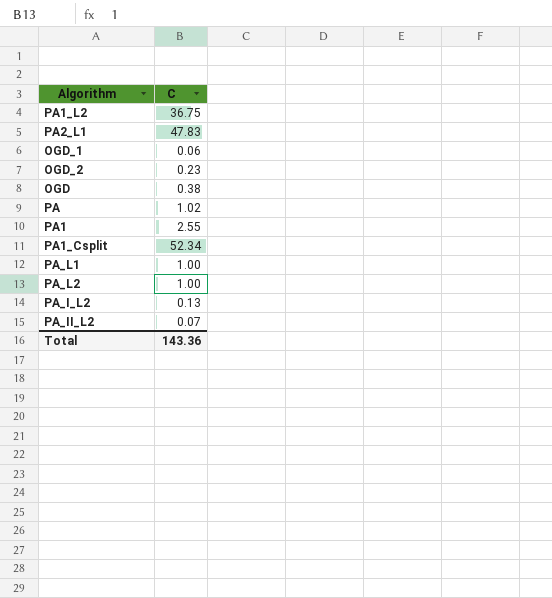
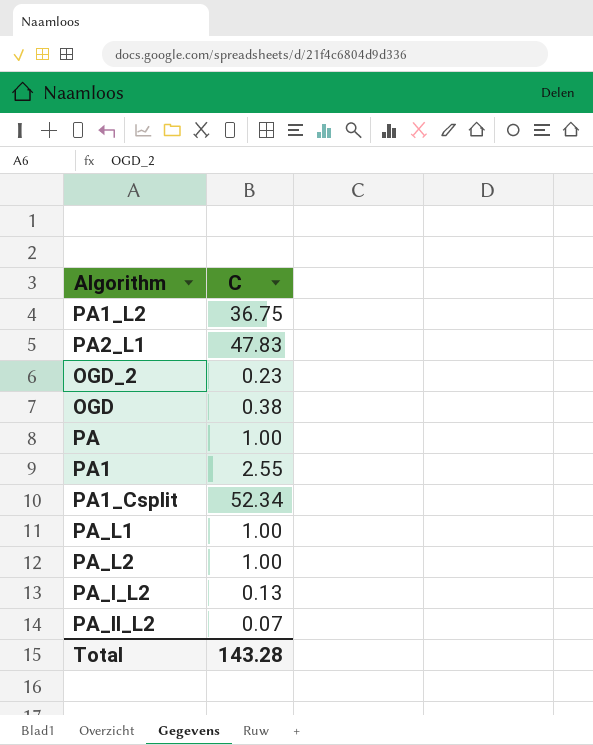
row OGD_1: 0.06 -> none
PA | C: 1.02 -> 1.00
Total | C: 143.36 -> 143.28

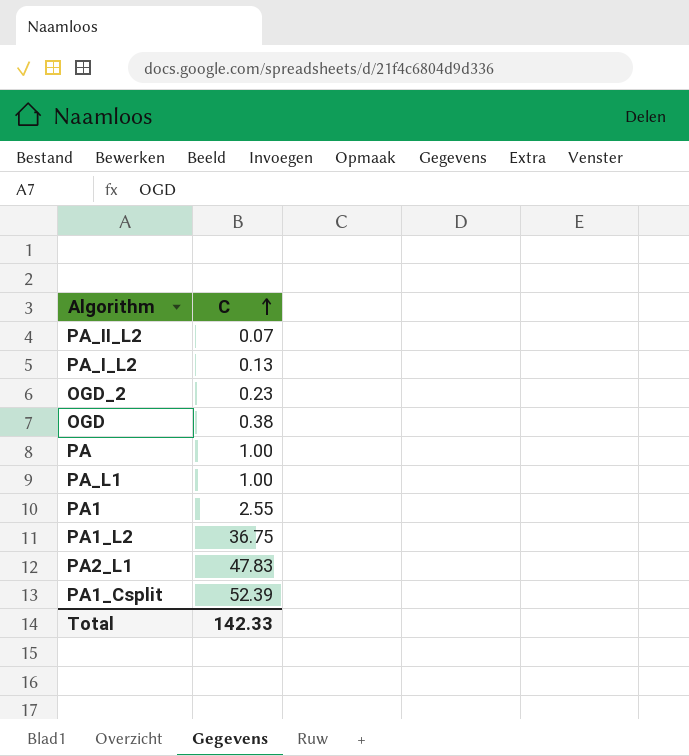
row order: none -> C ascending
row PA_L2: 1.00 -> none
PA1_Csplit | C: 52.34 -> 52.39
Total | C: 143.28 -> 142.33

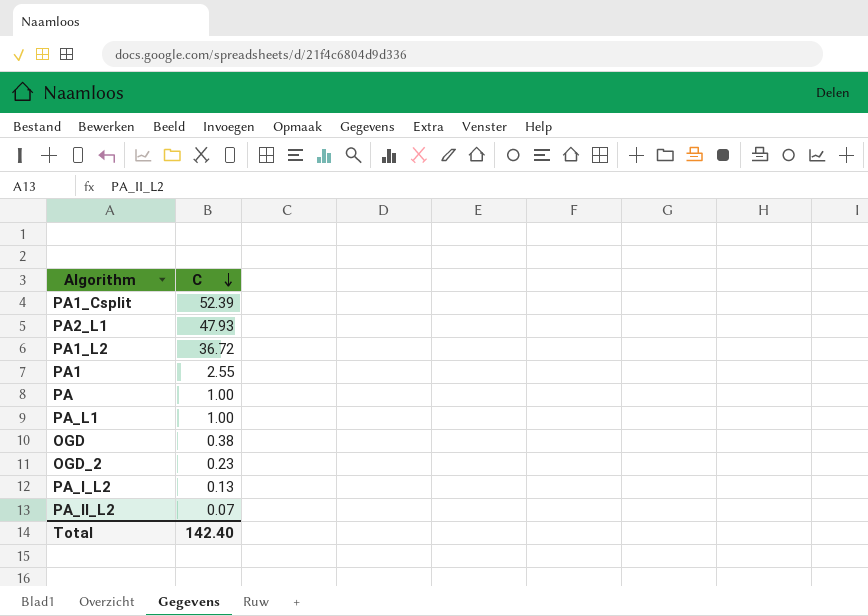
row order: C ascending -> C descending
PA2_L1 | C: 47.83 -> 47.93
PA1_L2 | C: 36.75 -> 36.72
Total | C: 142.33 -> 142.40

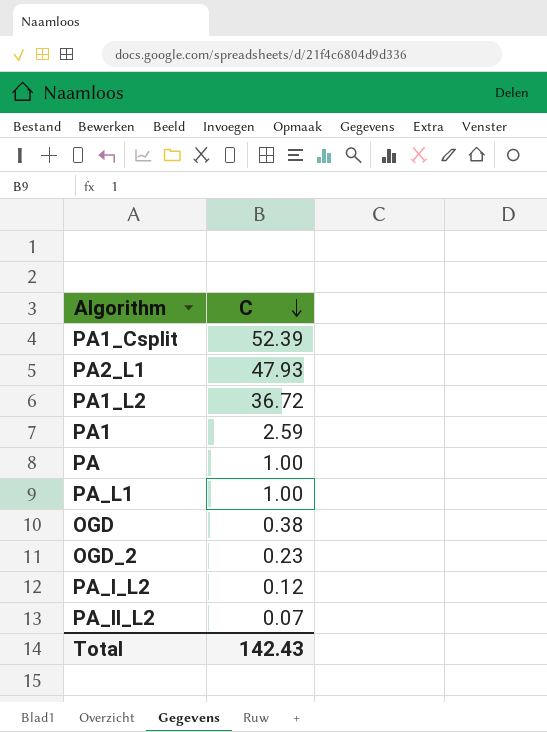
PA1 | C: 2.55 -> 2.59
PA_I_L2 | C: 0.13 -> 0.12
Total | C: 142.40 -> 142.43

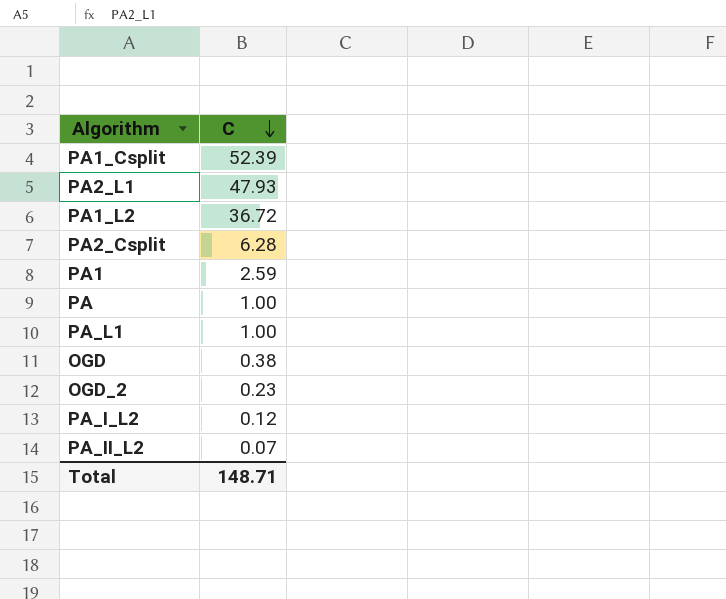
row PA2_Csplit: none -> 6.28
Total | C: 142.43 -> 148.71

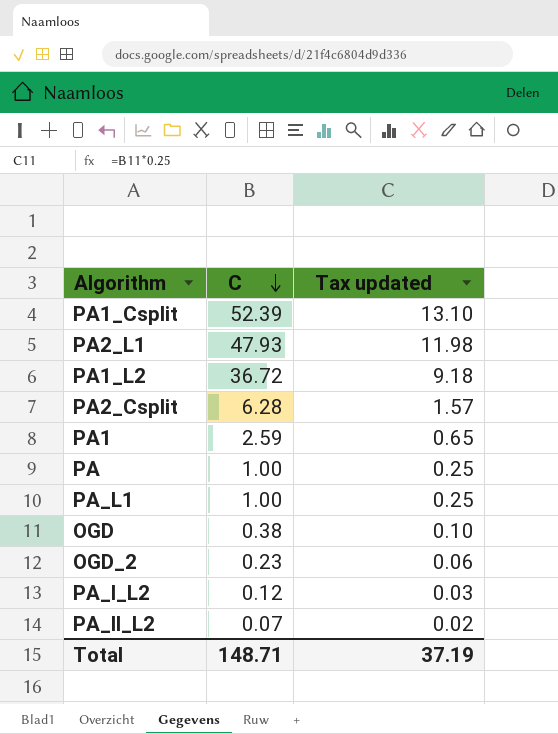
column Tax updated | formula: none -> [C] * 0.25

